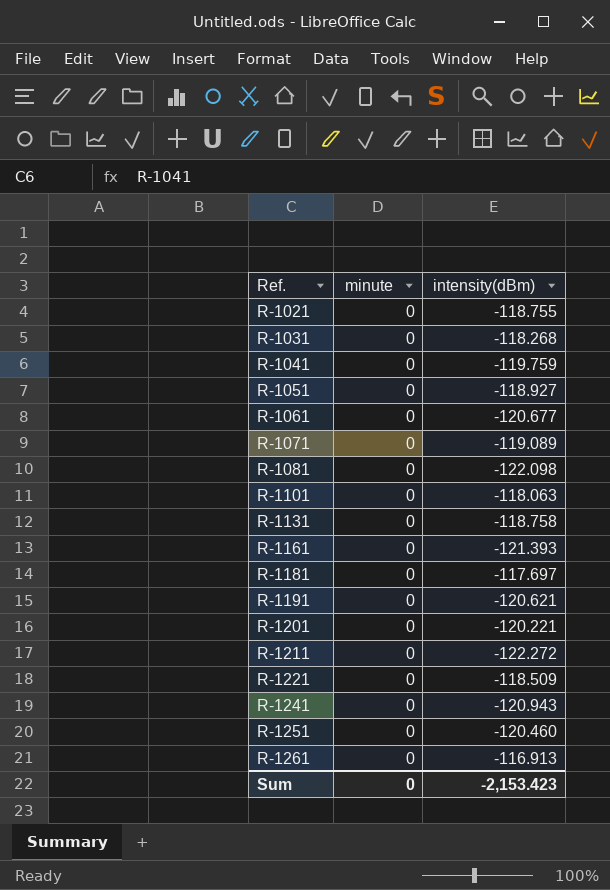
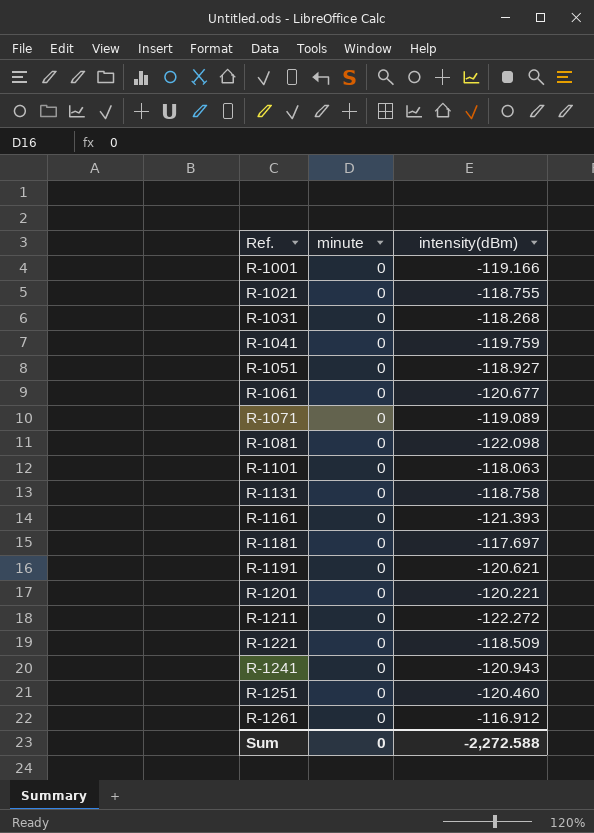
row R-1001: none -> 0 | -119.166
R-1261 | intensity(dBm): -116.913 -> -116.912
Sum | intensity(dBm): -2,153.423 -> -2,272.588

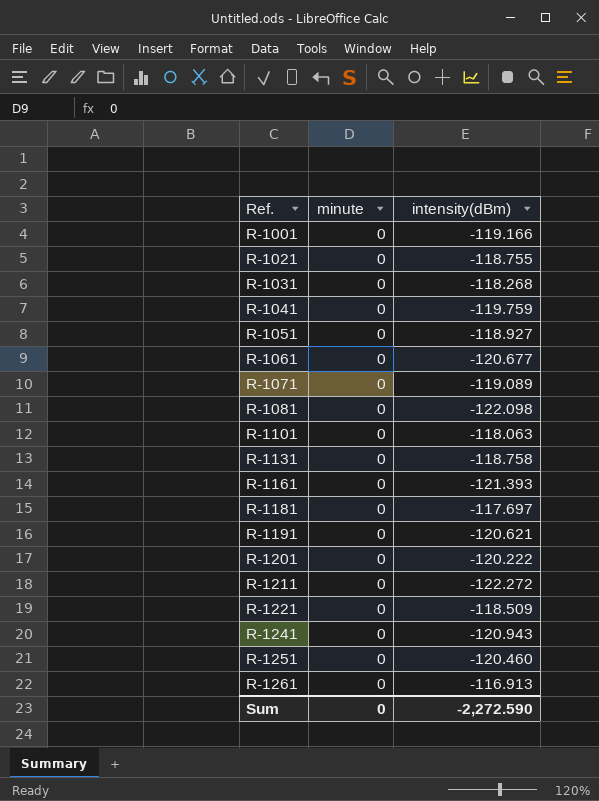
R-1201 | intensity(dBm): -120.221 -> -120.222
R-1261 | intensity(dBm): -116.912 -> -116.913
Sum | intensity(dBm): -2,272.588 -> -2,272.590

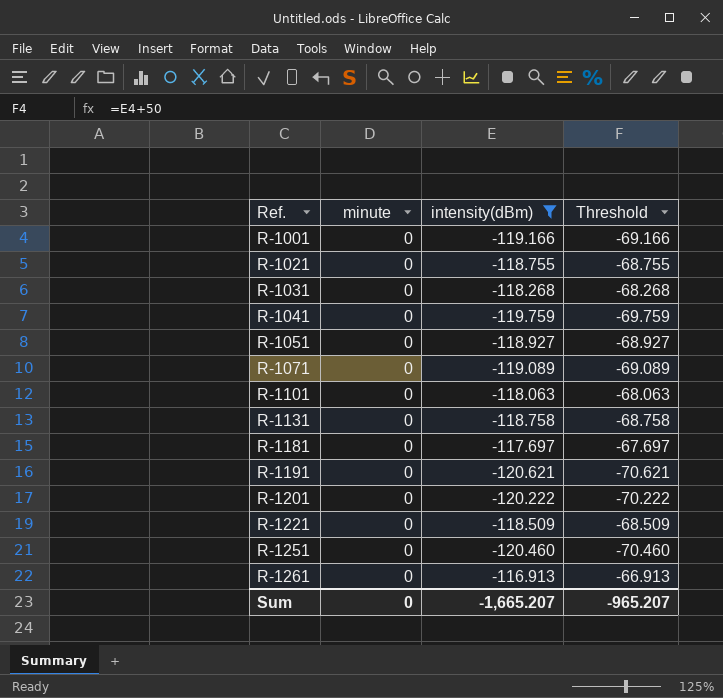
filter: none -> intensity(dBm) >= -120.621
column Threshold | formula: none -> [intensity(dBm)] + 50
Sum | intensity(dBm): -2,272.590 -> -1,665.207

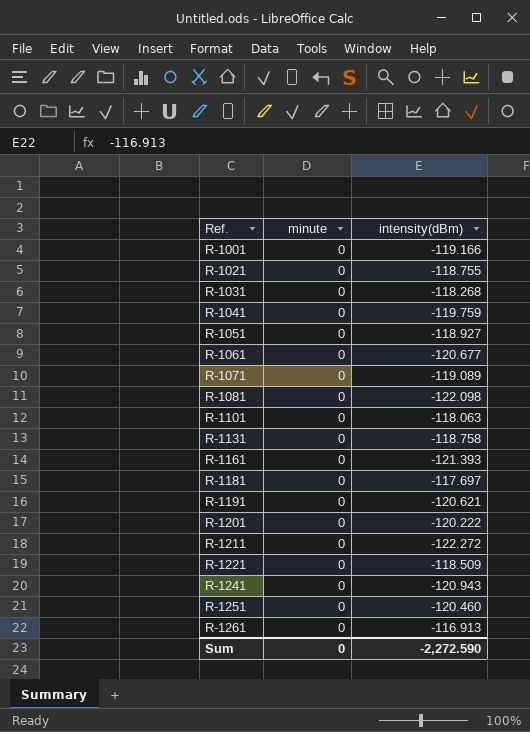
filter: intensity(dBm) >= -120.621 -> none
column Threshold | formula: [intensity(dBm)] + 50 -> none
Sum | intensity(dBm): -1,665.207 -> -2,272.590

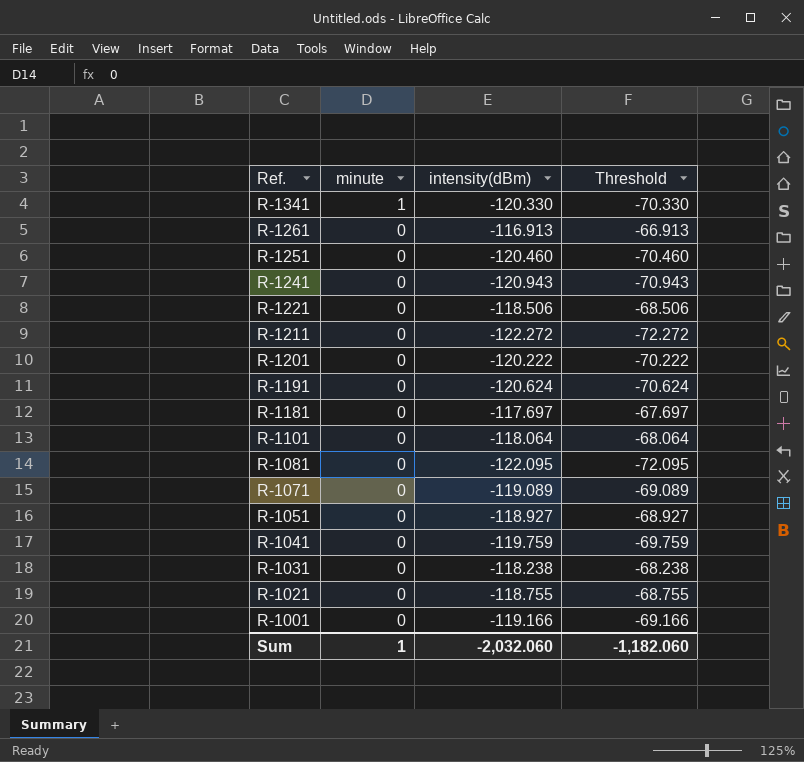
row order: Ref. ascending -> Ref. descending
column Threshold | formula: none -> [intensity(dBm)] + 50
row R-1061: 0 | -120.677 -> none
row R-1131: 0 | -118.758 -> none
row R-1161: 0 | -121.393 -> none
row R-1341: none -> 1 | -120.330 | -70.330
R-1221 | intensity(dBm): -118.509 -> -118.506
R-1191 | intensity(dBm): -120.621 -> -120.624
R-1101 | intensity(dBm): -118.063 -> -118.064
R-1081 | intensity(dBm): -122.098 -> -122.095
R-1031 | intensity(dBm): -118.268 -> -118.238
Sum | minute: 0 -> 1
Sum | intensity(dBm): -2,272.590 -> -2,032.060

